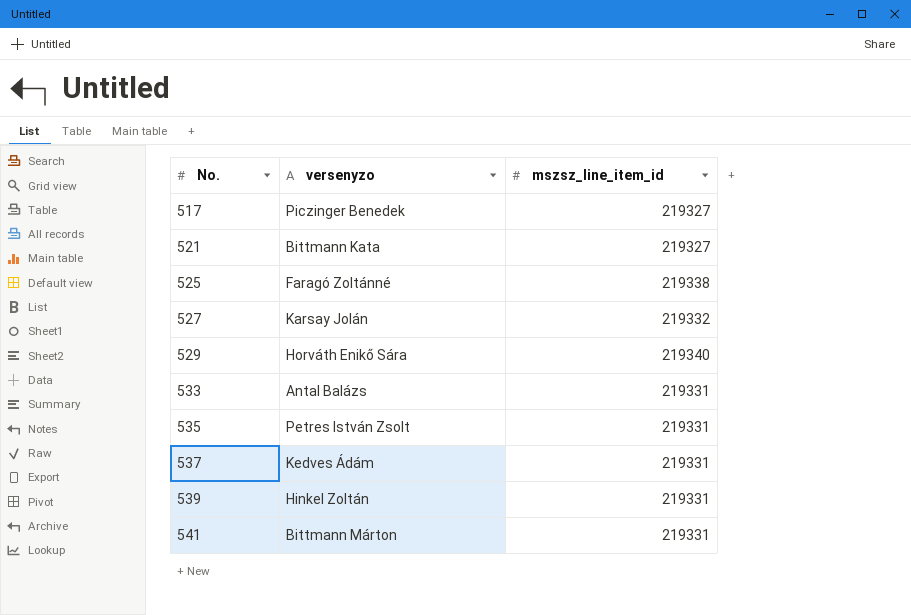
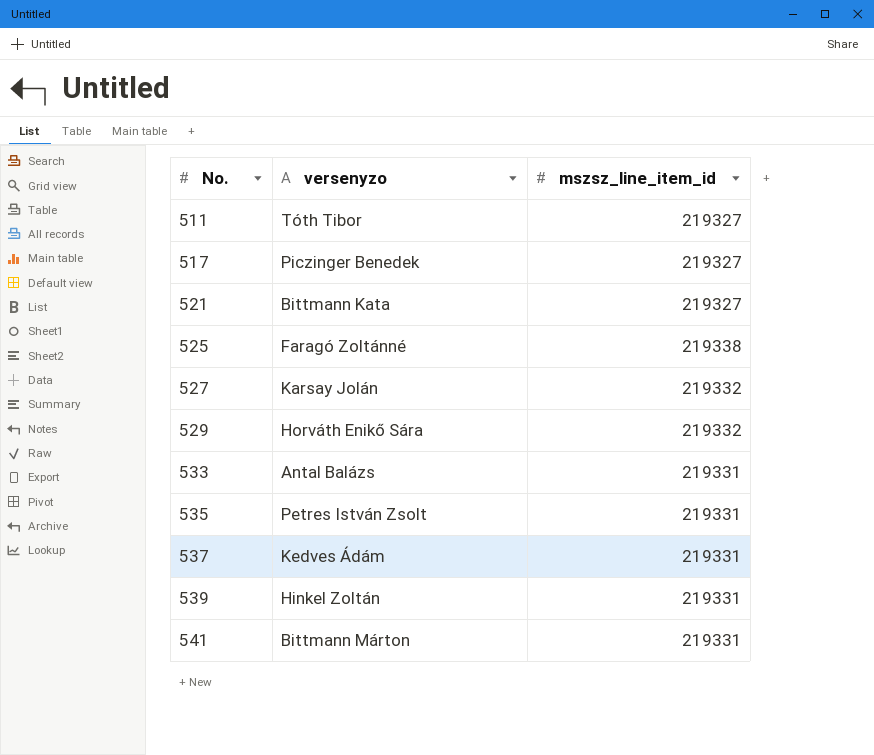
row 511: none -> Tóth Tibor | 219327
529 | mszsz_line_item_id: 219340 -> 219332

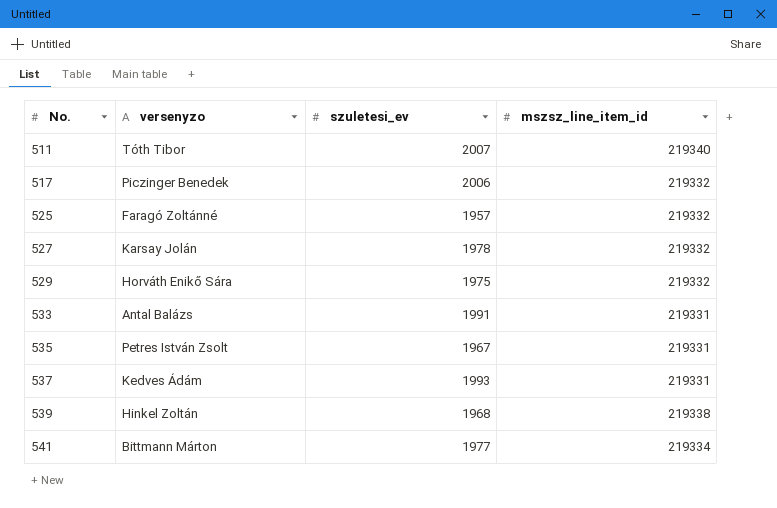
column szuletesi_ev | position: none -> 3
row 521: Bittmann Kata | 219327 -> none
511 | mszsz_line_item_id: 219327 -> 219340
517 | mszsz_line_item_id: 219327 -> 219332
525 | mszsz_line_item_id: 219338 -> 219332
539 | mszsz_line_item_id: 219331 -> 219338
541 | mszsz_line_item_id: 219331 -> 219334

